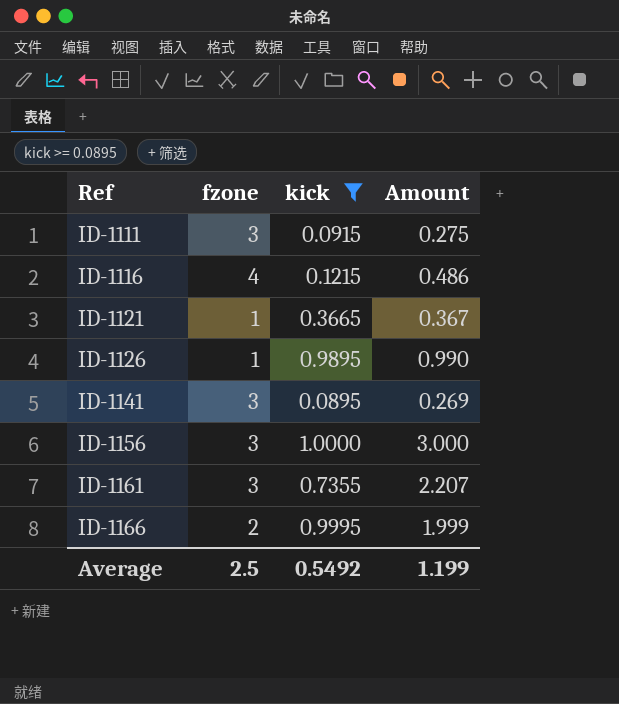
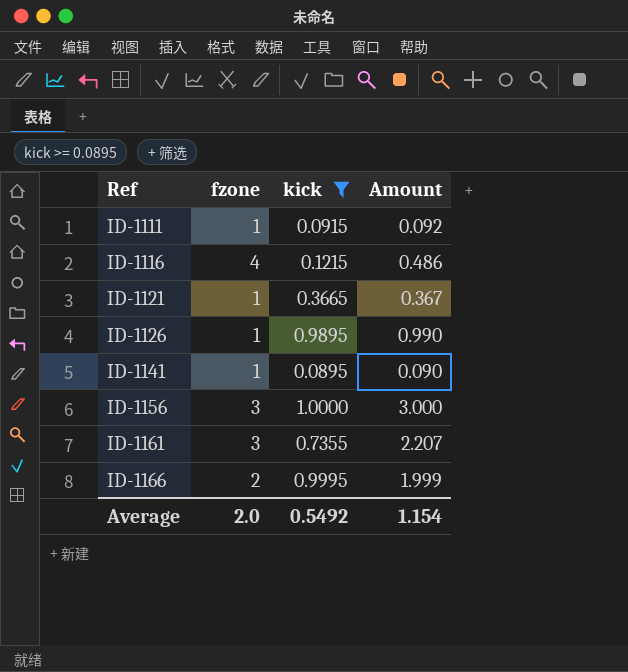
ID-1111 | fzone: 3 -> 1
ID-1111 | Amount: 0.275 -> 0.092
ID-1141 | fzone: 3 -> 1
ID-1141 | Amount: 0.269 -> 0.090
Average | fzone: 2.5 -> 2.0
Average | Amount: 1.199 -> 1.154

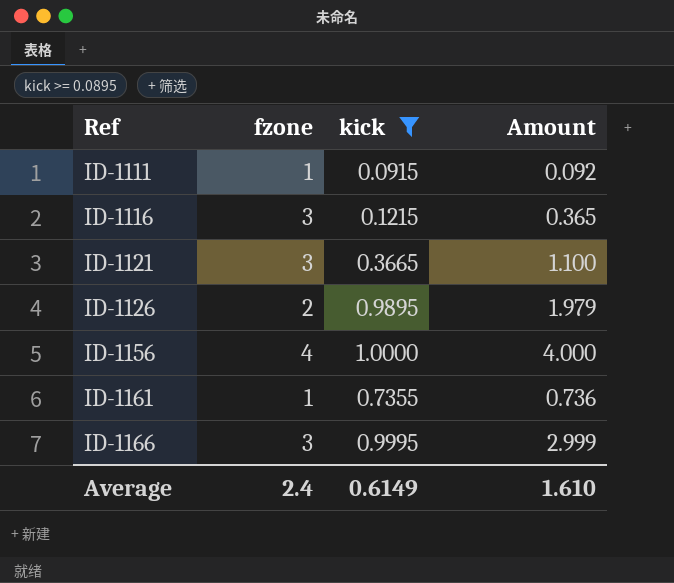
row ID-1141: 1 | 0.0895 | 0.090 -> none
ID-1116 | fzone: 4 -> 3
ID-1116 | Amount: 0.486 -> 0.365
ID-1121 | fzone: 1 -> 3
ID-1121 | Amount: 0.367 -> 1.100
ID-1126 | fzone: 1 -> 2
ID-1126 | Amount: 0.990 -> 1.979
ID-1156 | fzone: 3 -> 4
ID-1156 | Amount: 3.000 -> 4.000
ID-1161 | fzone: 3 -> 1
ID-1161 | Amount: 2.207 -> 0.736
ID-1166 | fzone: 2 -> 3
ID-1166 | Amount: 1.999 -> 2.999
Average | fzone: 2.0 -> 2.4
Average | kick: 0.5492 -> 0.6149
Average | Amount: 1.154 -> 1.610

